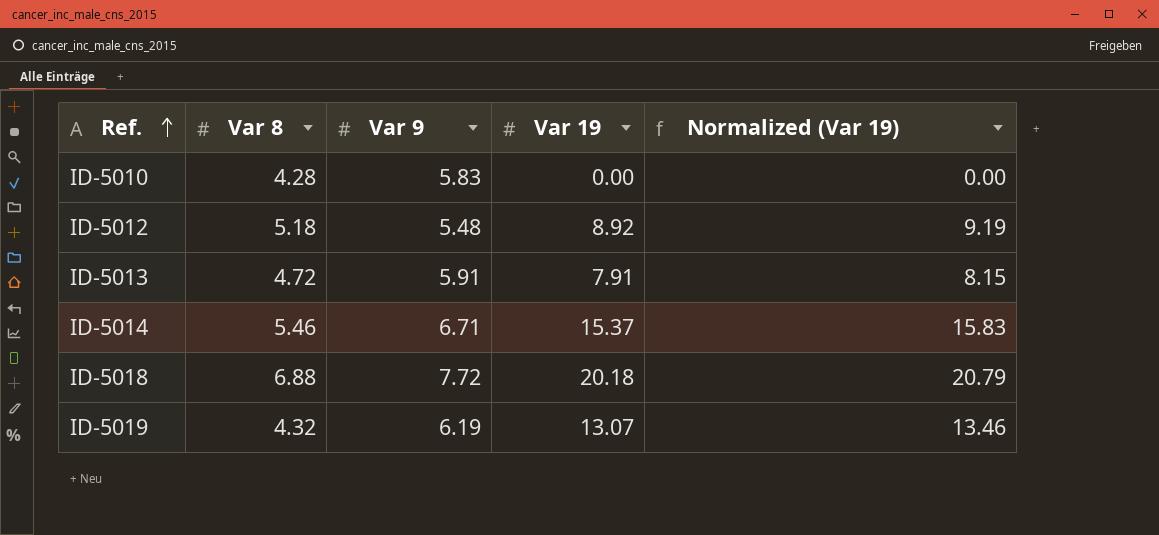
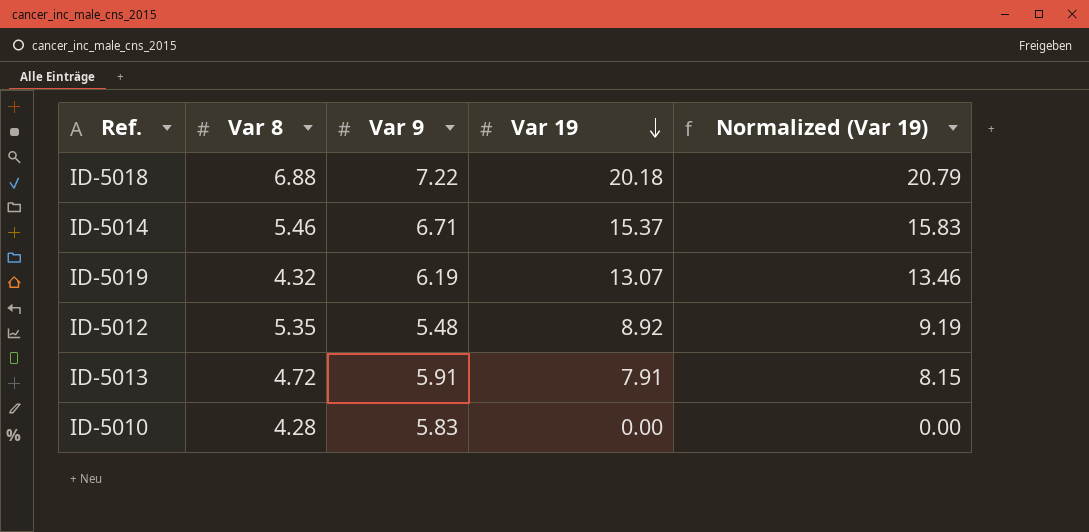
row order: Ref. ascending -> Var 19 descending
ID-5018 | Var 9: 7.72 -> 7.22
ID-5012 | Var 8: 5.18 -> 5.35

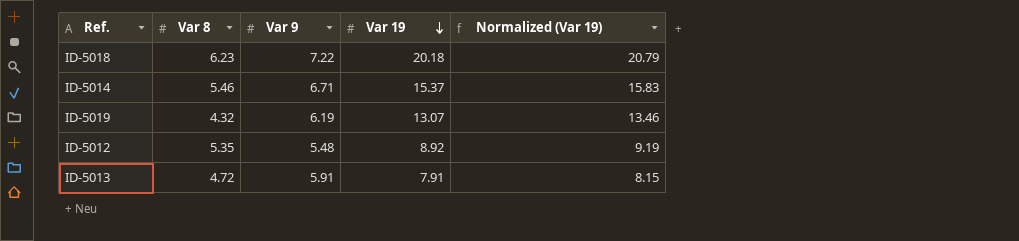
row ID-5010: 4.28 | 5.83 | 0.00 | 0.00 -> none
ID-5018 | Var 8: 6.88 -> 6.23

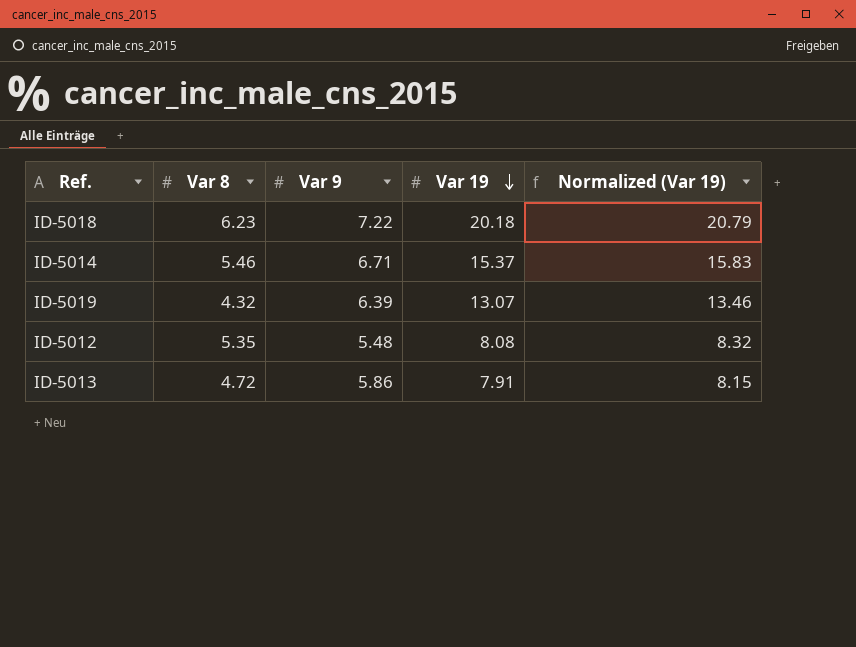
ID-5019 | Var 9: 6.19 -> 6.39
ID-5012 | Var 19: 8.92 -> 8.08
ID-5012 | Normalized (Var 19): 9.19 -> 8.32
ID-5013 | Var 9: 5.91 -> 5.86

